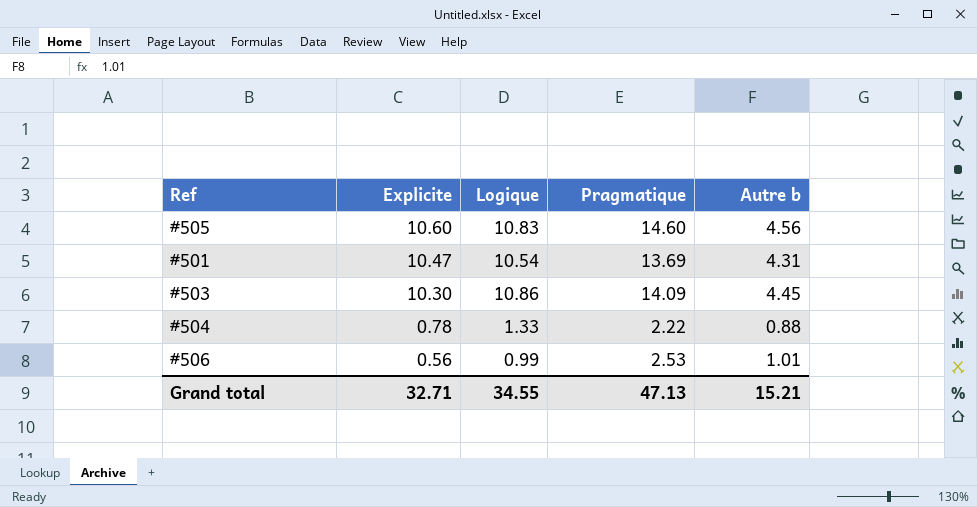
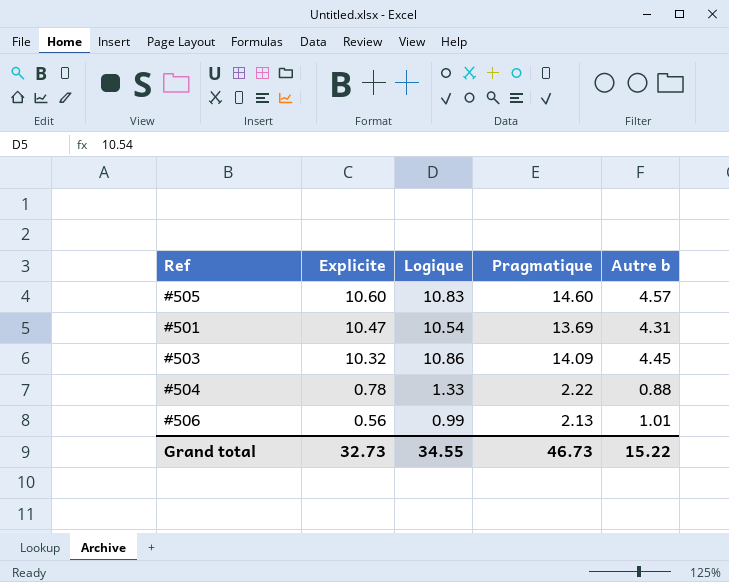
#505 | Autre b: 4.56 -> 4.57
#503 | Explicite: 10.30 -> 10.32
#506 | Pragmatique: 2.53 -> 2.13
Grand total | Explicite: 32.71 -> 32.73
Grand total | Pragmatique: 47.13 -> 46.73
Grand total | Autre b: 15.21 -> 15.22

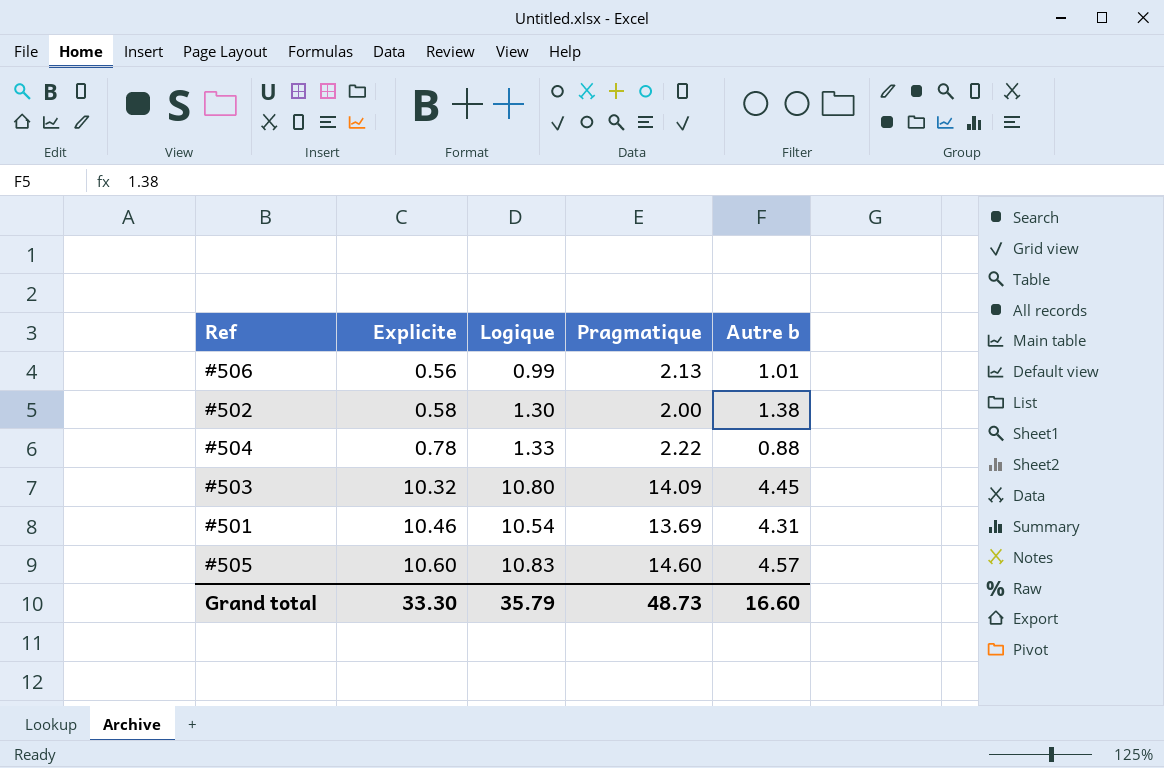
row order: Explicite descending -> Explicite ascending
row #502: none -> 0.58 | 1.30 | 2.00 | 1.38
#503 | Logique: 10.86 -> 10.80
#501 | Explicite: 10.47 -> 10.46
Grand total | Explicite: 32.73 -> 33.30
Grand total | Logique: 34.55 -> 35.79
Grand total | Pragmatique: 46.73 -> 48.73
Grand total | Autre b: 15.22 -> 16.60

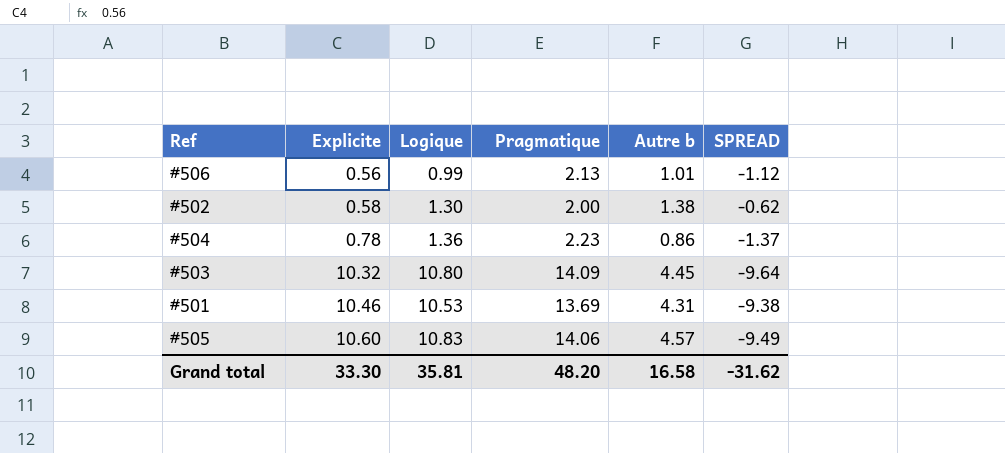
column SPREAD | formula: none -> [Autre b] - [Pragmatique]
#504 | Logique: 1.33 -> 1.36
#504 | Pragmatique: 2.22 -> 2.23
#504 | Autre b: 0.88 -> 0.86
#501 | Logique: 10.54 -> 10.53
#505 | Pragmatique: 14.60 -> 14.06
Grand total | Logique: 35.79 -> 35.81
Grand total | Pragmatique: 48.73 -> 48.20
Grand total | Autre b: 16.60 -> 16.58

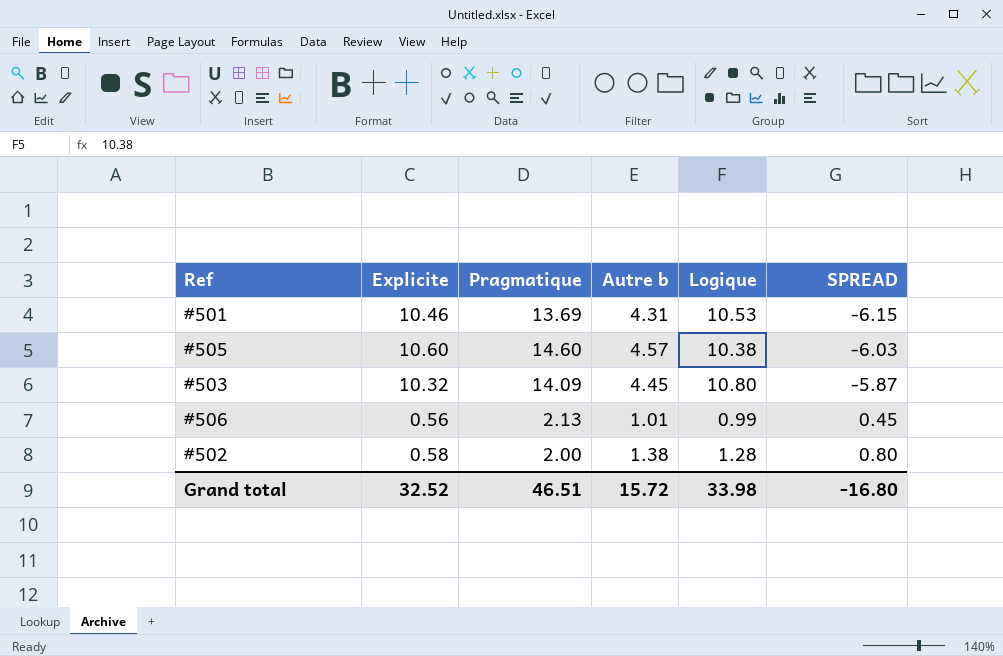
row order: Explicite ascending -> SPREAD ascending
column Logique | position: 3 -> 5
column SPREAD | formula: [Autre b] - [Pragmatique] -> [Autre b] - [Explicite]
row #504: 0.78 | 1.36 | 2.23 | 0.86 | -1.37 -> none
#505 | Pragmatique: 14.06 -> 14.60
#505 | Logique: 10.83 -> 10.38
#502 | Logique: 1.30 -> 1.28
Grand total | Explicite: 33.30 -> 32.52
Grand total | Pragmatique: 48.20 -> 46.51
Grand total | Autre b: 16.58 -> 15.72
Grand total | Logique: 35.81 -> 33.98
Grand total | SPREAD: -31.62 -> -16.80

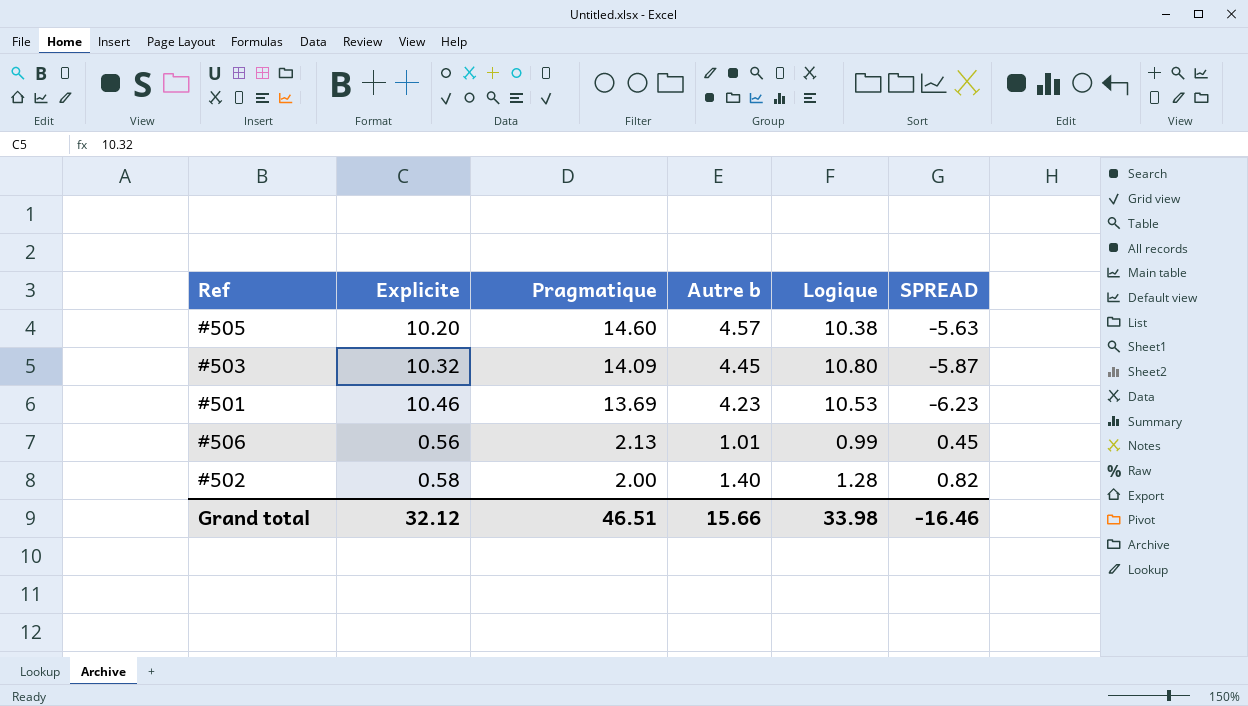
row order: SPREAD ascending -> Pragmatique descending
#505 | Explicite: 10.60 -> 10.20
#505 | SPREAD: -6.03 -> -5.63
#501 | Autre b: 4.31 -> 4.23
#501 | SPREAD: -6.15 -> -6.23
#502 | Autre b: 1.38 -> 1.40
#502 | SPREAD: 0.80 -> 0.82
Grand total | Explicite: 32.52 -> 32.12
Grand total | Autre b: 15.72 -> 15.66
Grand total | SPREAD: -16.80 -> -16.46

